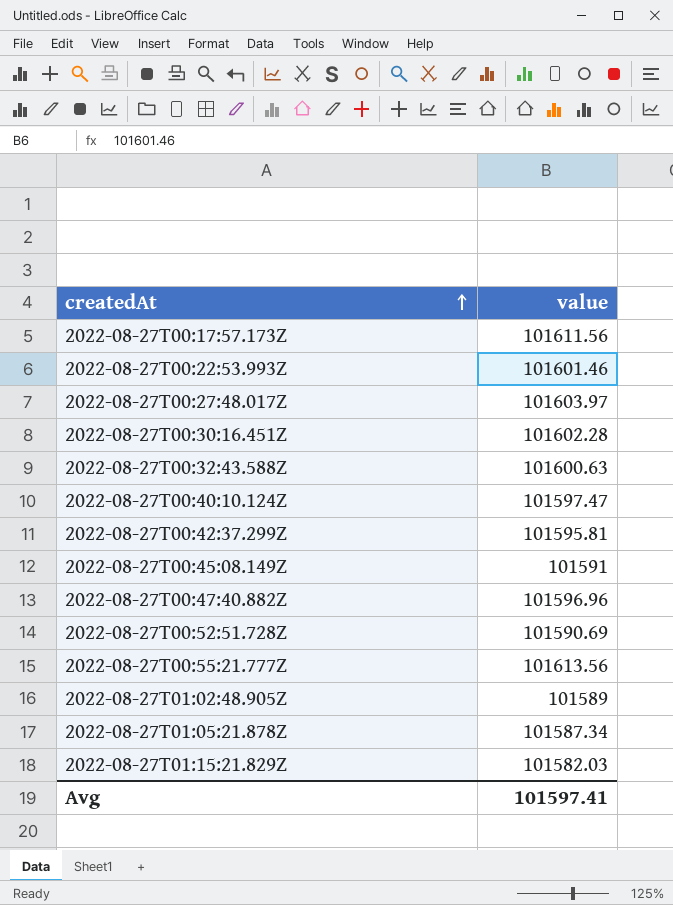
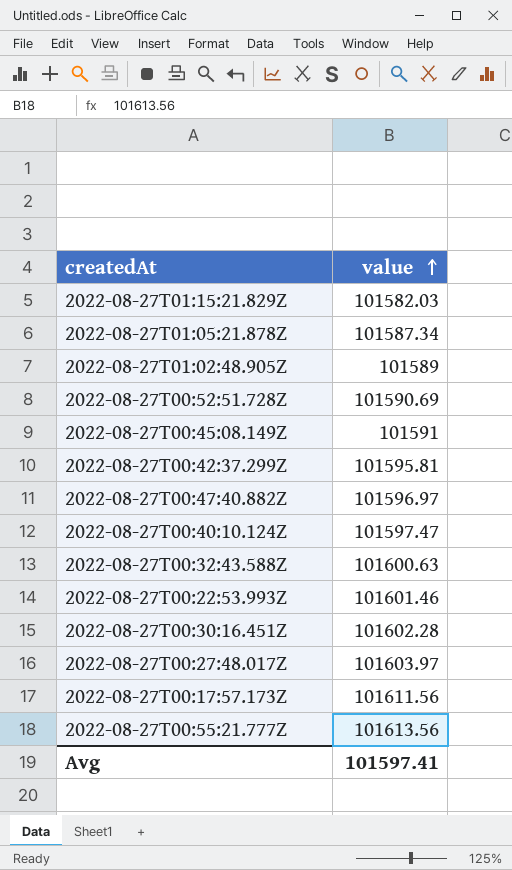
row order: createdAt ascending -> value ascending
2022-08-27T00:47:40.882Z | value: 101596.96 -> 101596.97

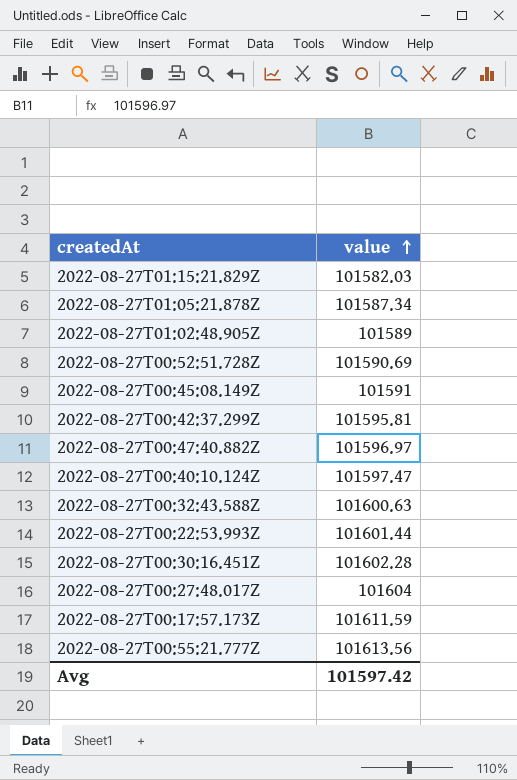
2022-08-27T00:22:53.993Z | value: 101601.46 -> 101601.44
2022-08-27T00:27:48.017Z | value: 101603.97 -> 101604
2022-08-27T00:17:57.173Z | value: 101611.56 -> 101611.59
Avg | value: 101597.41 -> 101597.42

